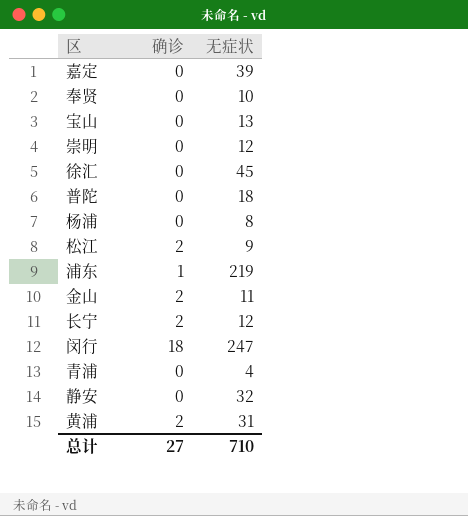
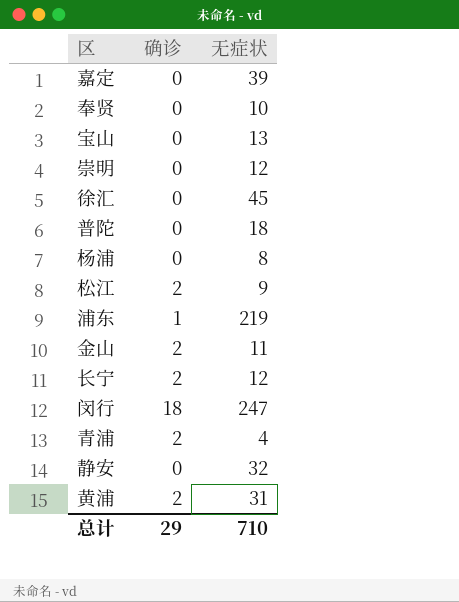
青浦 | 确诊: 0 -> 2
总计 | 确诊: 27 -> 29

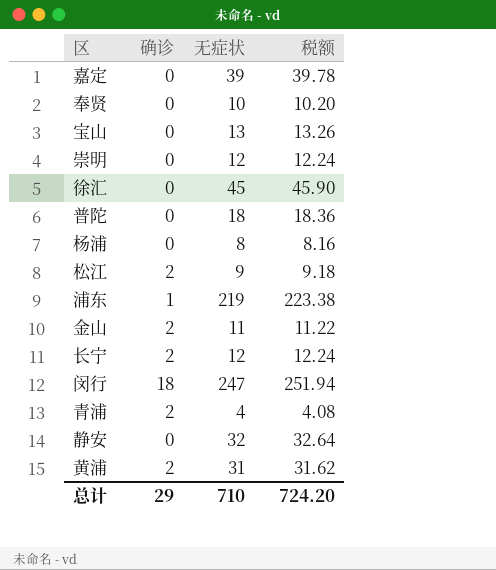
column 税额 | formula: none -> [无症状] * 1.02

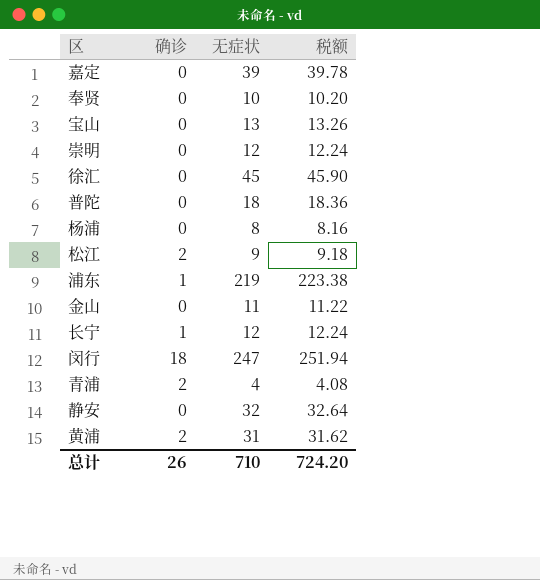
金山 | 确诊: 2 -> 0
长宁 | 确诊: 2 -> 1
总计 | 确诊: 29 -> 26

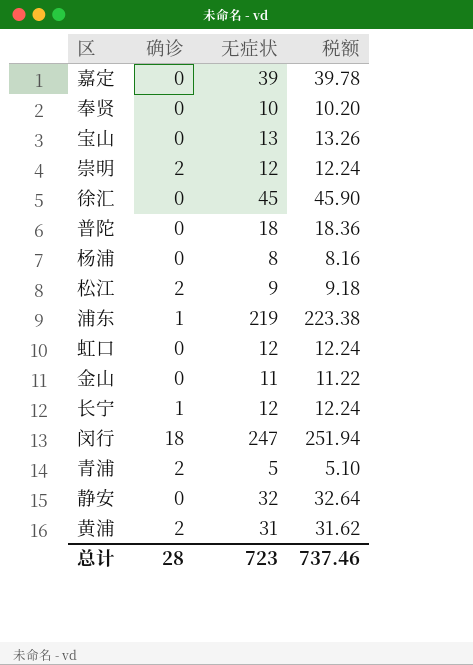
崇明 | 确诊: 0 -> 2
row 虹口: none -> 0 | 12 | 12.24
青浦 | 无症状: 4 -> 5
青浦 | 税额: 4.08 -> 5.10
总计 | 确诊: 26 -> 28
总计 | 无症状: 710 -> 723
总计 | 税额: 724.20 -> 737.46

